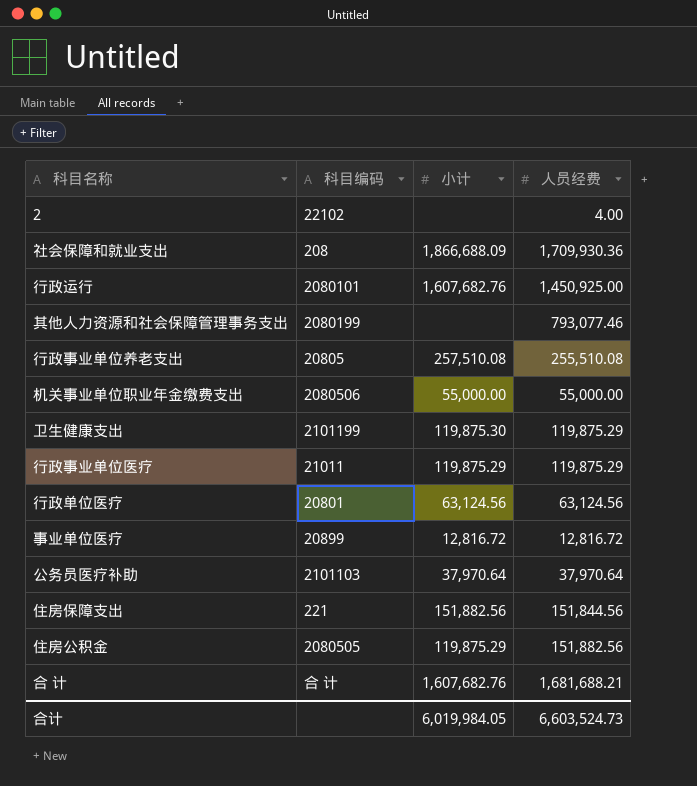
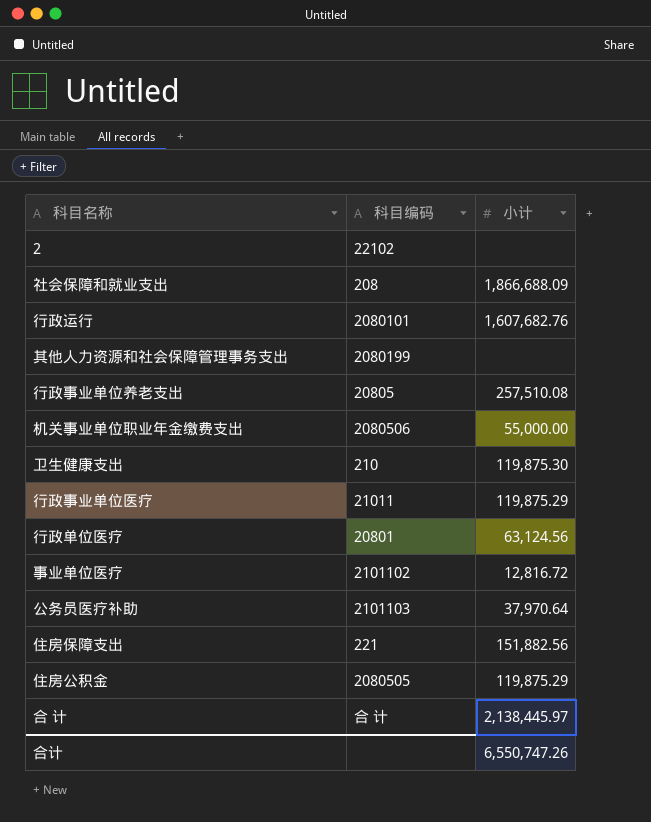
column 人员经费 | position: 4 -> none
卫生健康支出 | 科目编码: 2101199 -> 210
事业单位医疗 | 科目编码: 20899 -> 2101102
合 计 | 小计: 1,607,682.76 -> 2,138,445.97
合计 | 小计: 6,019,984.05 -> 6,550,747.26

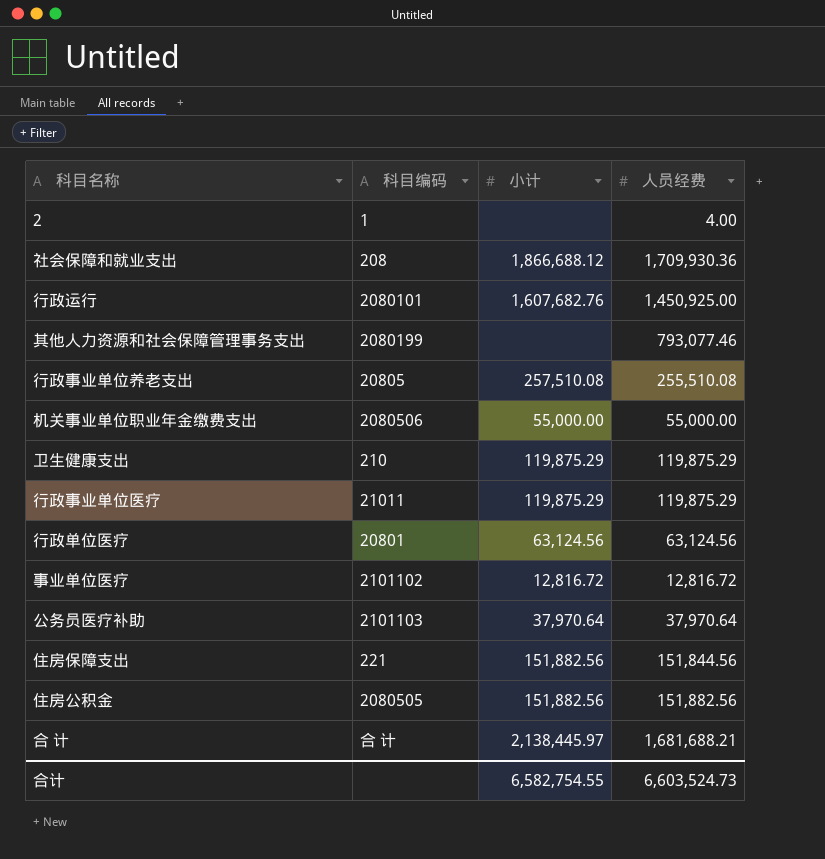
column 人员经费 | position: none -> 4
2 | 科目编码: 22102 -> 1
社会保障和就业支出 | 小计: 1,866,688.09 -> 1,866,688.12
卫生健康支出 | 小计: 119,875.30 -> 119,875.29
住房公积金 | 小计: 119,875.29 -> 151,882.56
合计 | 小计: 6,550,747.26 -> 6,582,754.55

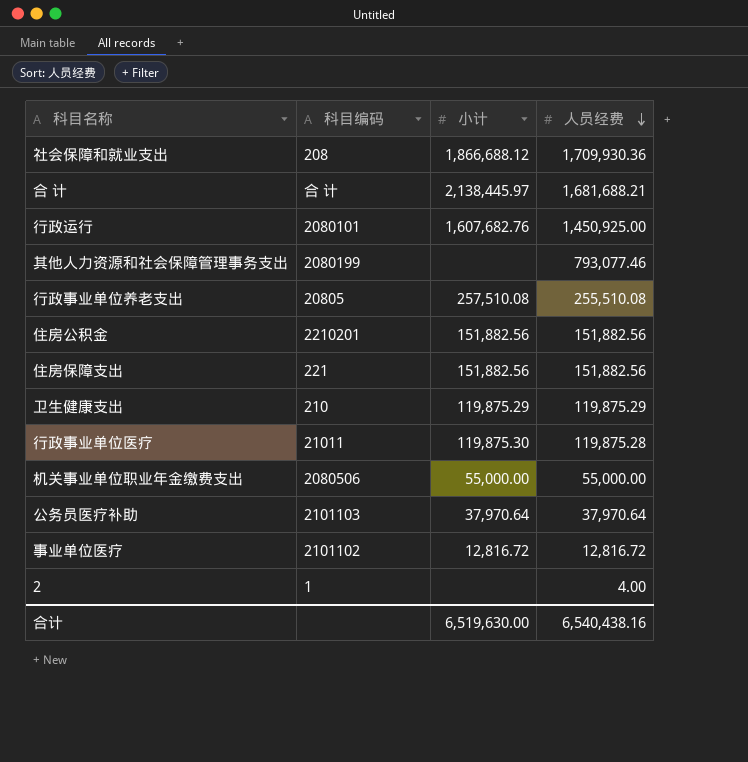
row order: none -> 人员经费 descending
row 行政单位医疗: 20801 | 63,124.56 | 63,124.56 -> none
住房公积金 | 科目编码: 2080505 -> 2210201
住房保障支出 | 人员经费: 151,844.56 -> 151,882.56
行政事业单位医疗 | 小计: 119,875.29 -> 119,875.30
行政事业单位医疗 | 人员经费: 119,875.29 -> 119,875.28
合计 | 小计: 6,582,754.55 -> 6,519,630.00
合计 | 人员经费: 6,603,524.73 -> 6,540,438.16

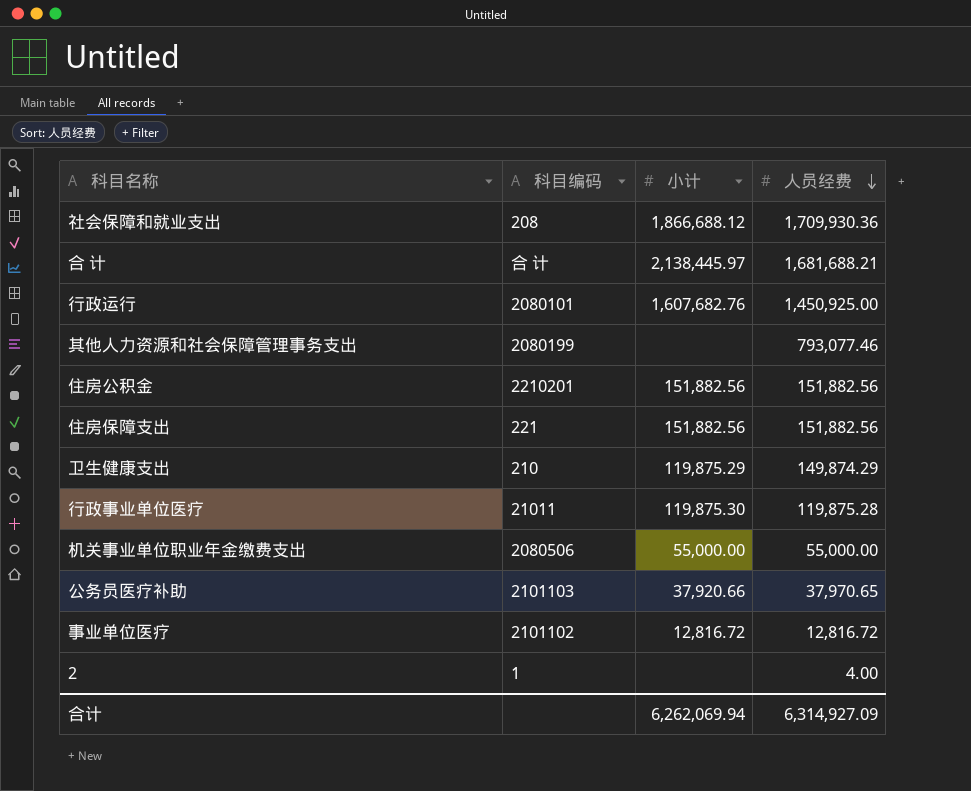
row 行政事业单位养老支出: 20805 | 257,510.08 | 255,510.08 -> none
卫生健康支出 | 人员经费: 119,875.29 -> 149,874.29
公务员医疗补助 | 小计: 37,970.64 -> 37,920.66
公务员医疗补助 | 人员经费: 37,970.64 -> 37,970.65
合计 | 小计: 6,519,630.00 -> 6,262,069.94
合计 | 人员经费: 6,540,438.16 -> 6,314,927.09

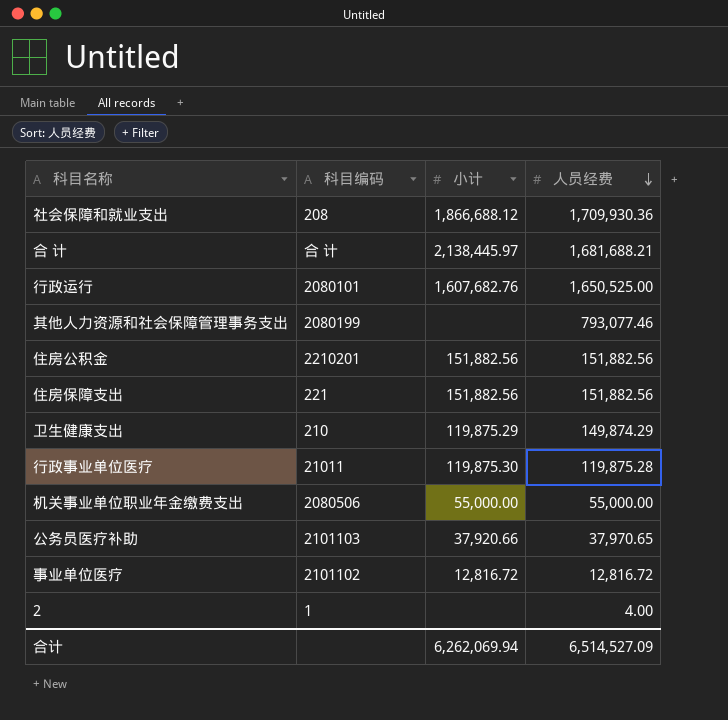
行政运行 | 人员经费: 1,450,925.00 -> 1,650,525.00
合计 | 人员经费: 6,314,927.09 -> 6,514,527.09

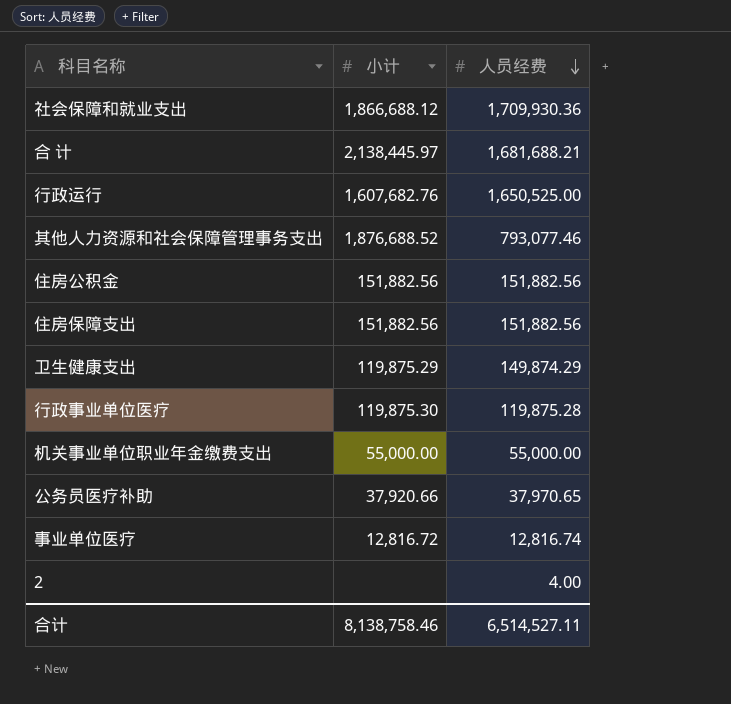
column 科目编码 | position: 2 -> none
其他人力资源和社会保障管理事务支出 | 小计: none -> 1,876,688.52
事业单位医疗 | 人员经费: 12,816.72 -> 12,816.74
合计 | 小计: 6,262,069.94 -> 8,138,758.46
合计 | 人员经费: 6,514,527.09 -> 6,514,527.11

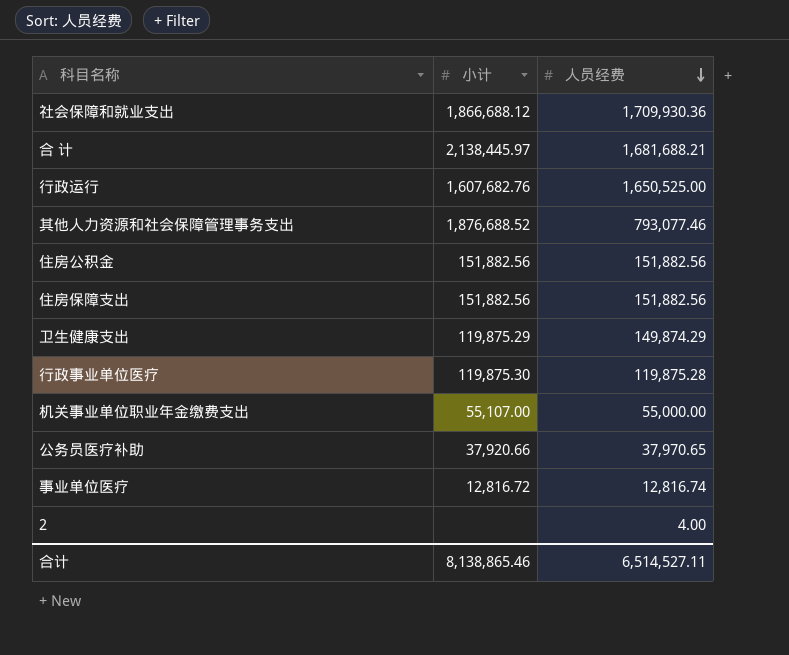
机关事业单位职业年金缴费支出 | 小计: 55,000.00 -> 55,107.00
合计 | 小计: 8,138,758.46 -> 8,138,865.46

